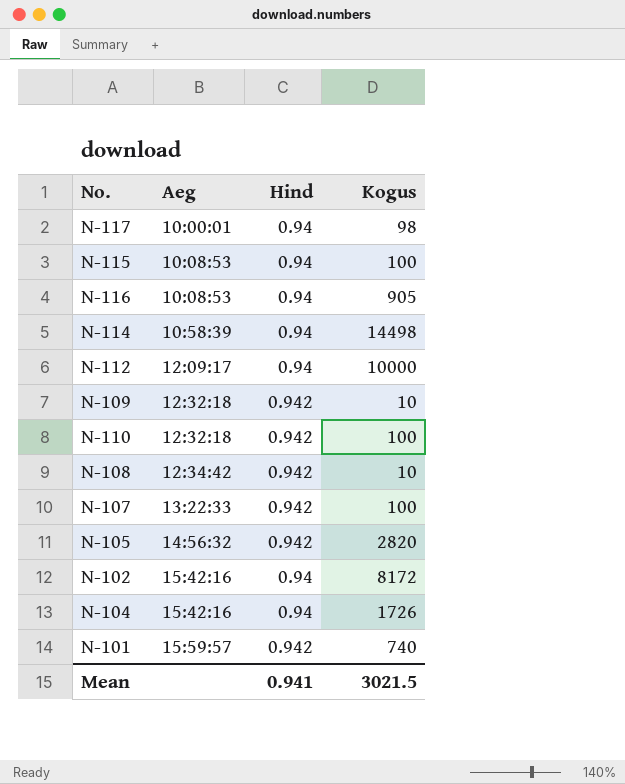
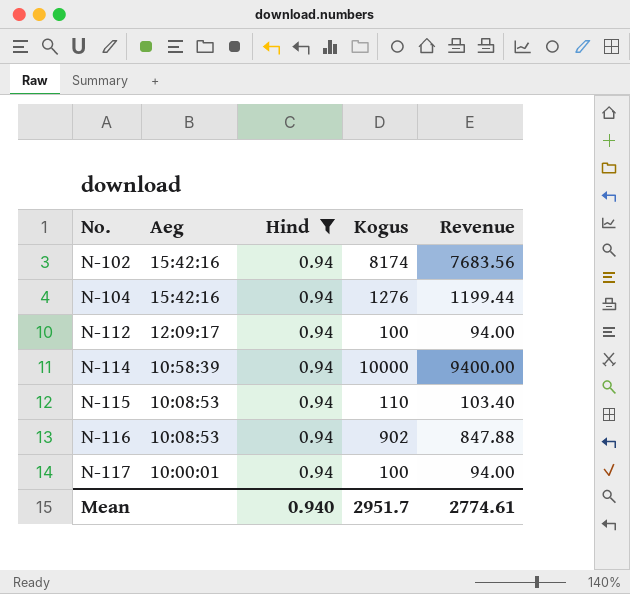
filter: none -> Hind = 0.94
row order: Aeg ascending -> No. ascending
column Revenue | formula: none -> [Hind] * [Kogus]
N-102 | Kogus: 8172 -> 8174
N-104 | Kogus: 1726 -> 1276
N-112 | Kogus: 10000 -> 100
N-114 | Kogus: 14498 -> 10000
N-115 | Kogus: 100 -> 110
N-116 | Kogus: 905 -> 902
N-117 | Kogus: 98 -> 100
Mean | Hind: 0.941 -> 0.940
Mean | Kogus: 3021.5 -> 2951.7

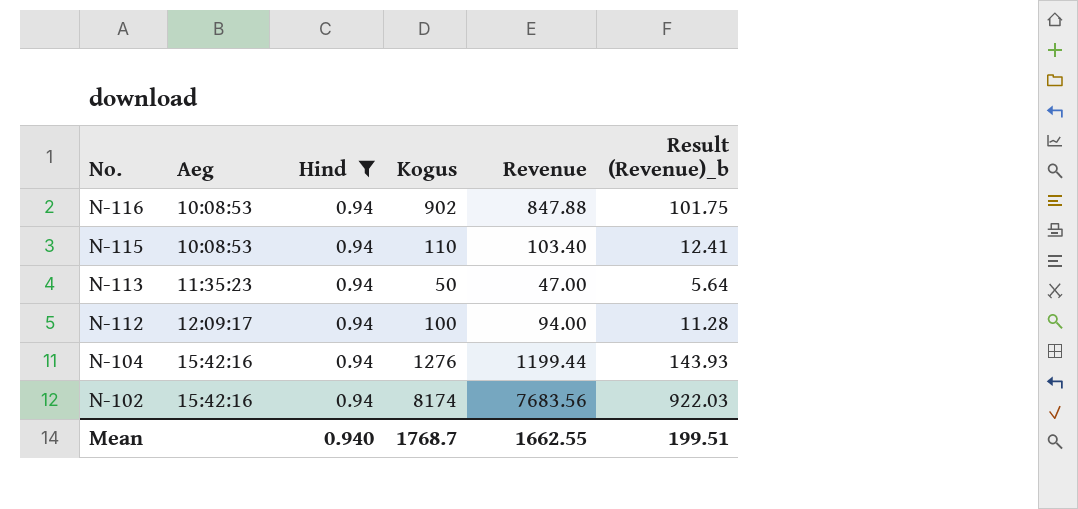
row order: No. ascending -> No. descending
column Result (Revenue)_b | formula: none -> [Revenue] * 0.12
row N-114: 10:58:39 | 0.94 | 10000 | 9400.00 -> none
row N-117: 10:00:01 | 0.94 | 100 | 94.00 -> none
row N-113: none -> 11:35:23 | 0.94 | 50 | 47.00 | 5.64
Mean | Kogus: 2951.7 -> 1768.7
Mean | Revenue: 2774.61 -> 1662.55

